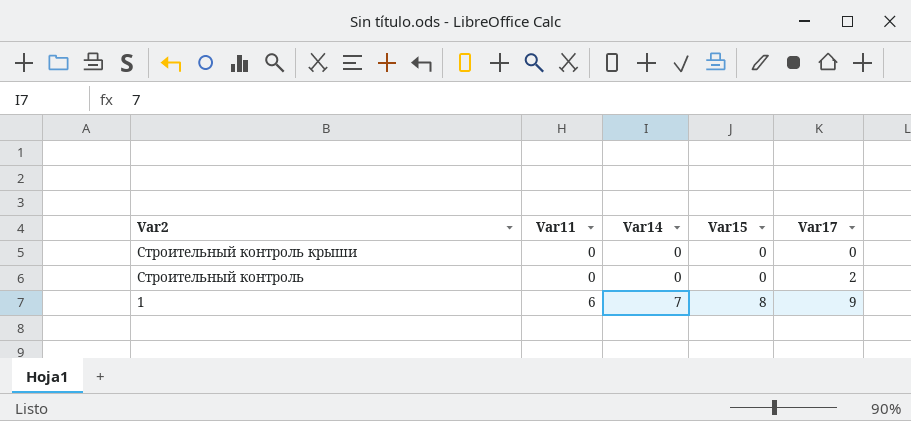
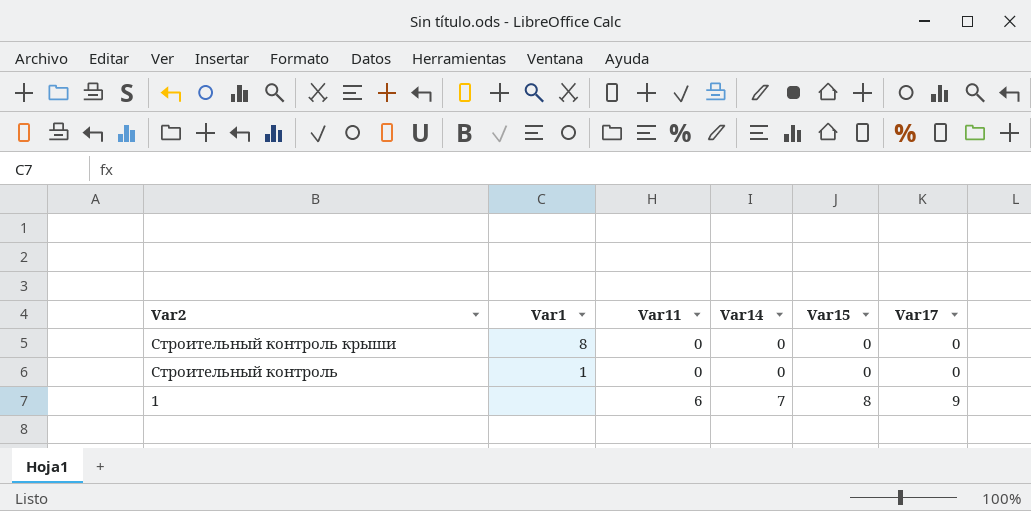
column Var1 | position: none -> 2
Строительный контроль | Var17: 2 -> 0

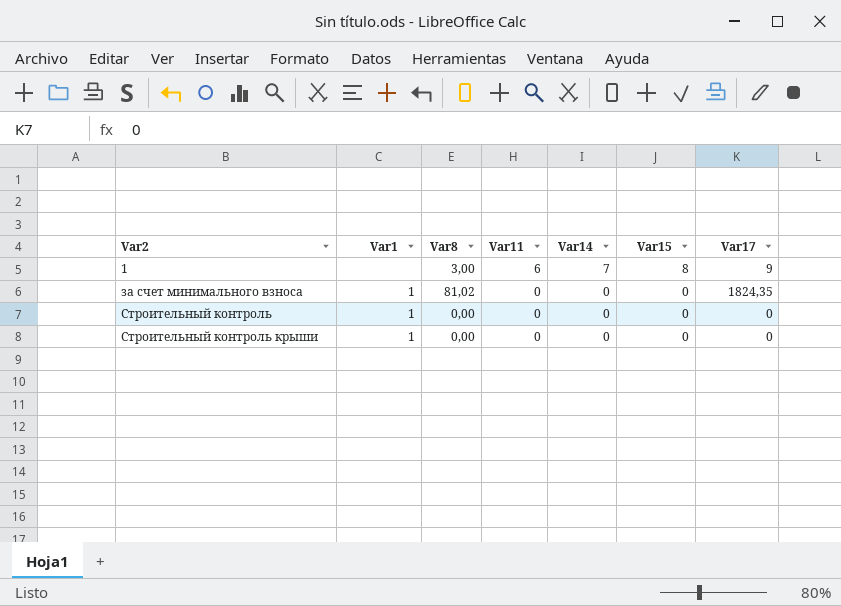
row order: Var2 descending -> Var2 ascending
column Var8 | position: none -> 3
row за счет минимального взноса: none -> 1 | 81,02 | 0 | 0 | 0 | 1824,35
Строительный контроль крыши | Var1: 8 -> 1

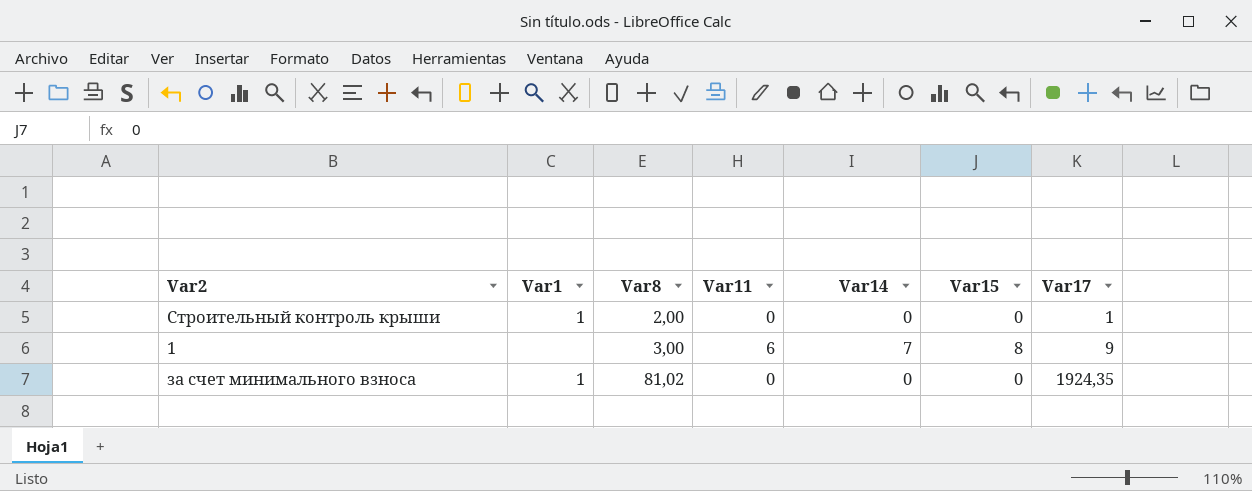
row order: Var2 ascending -> Var8 ascending
row Строительный контроль: 1 | 0,00 | 0 | 0 | 0 | 0 -> none
Строительный контроль крыши | Var8: 0,00 -> 2,00
Строительный контроль крыши | Var17: 0 -> 1
за счет минимального взноса | Var17: 1824,35 -> 1924,35

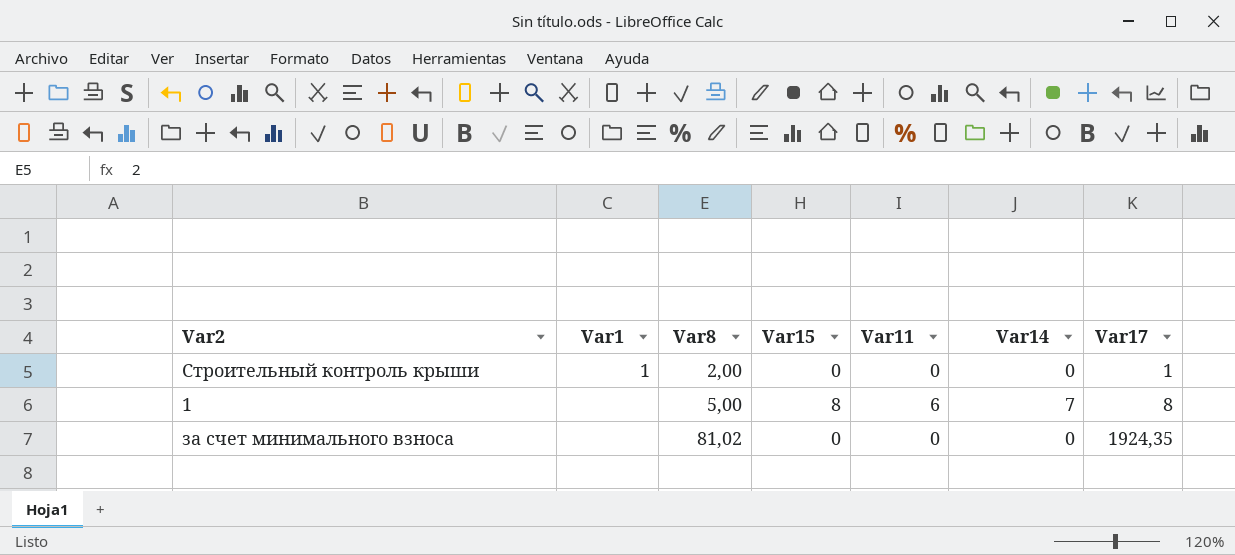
column Var15 | position: 6 -> 4
1 | Var8: 3,00 -> 5,00
1 | Var17: 9 -> 8
за счет минимального взноса | Var1: 1 -> none

